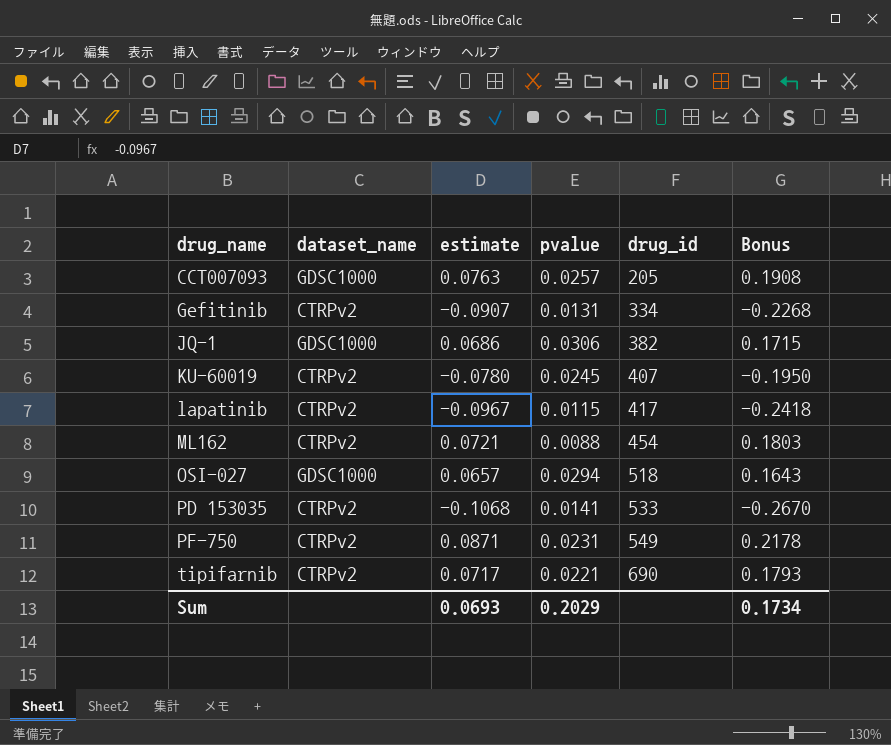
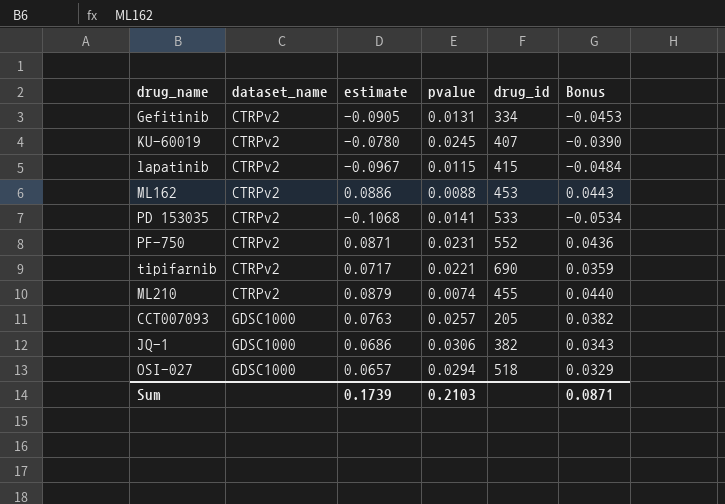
row order: drug_name ascending -> dataset_name ascending
column Bonus | formula: [estimate] * 2.5 -> [estimate] * 0.5
Gefitinib | estimate: -0.0907 -> -0.0905
lapatinib | drug_id: 417 -> 415
ML162 | estimate: 0.0721 -> 0.0886
ML162 | drug_id: 454 -> 453
PF-750 | drug_id: 549 -> 552
row ML210: none -> CTRPv2 | 0.0879 | 0.0074 | 455 | 0.0440
Sum | estimate: 0.0693 -> 0.1739
Sum | pvalue: 0.2029 -> 0.2103
Sum | Bonus: 0.1734 -> 0.0871

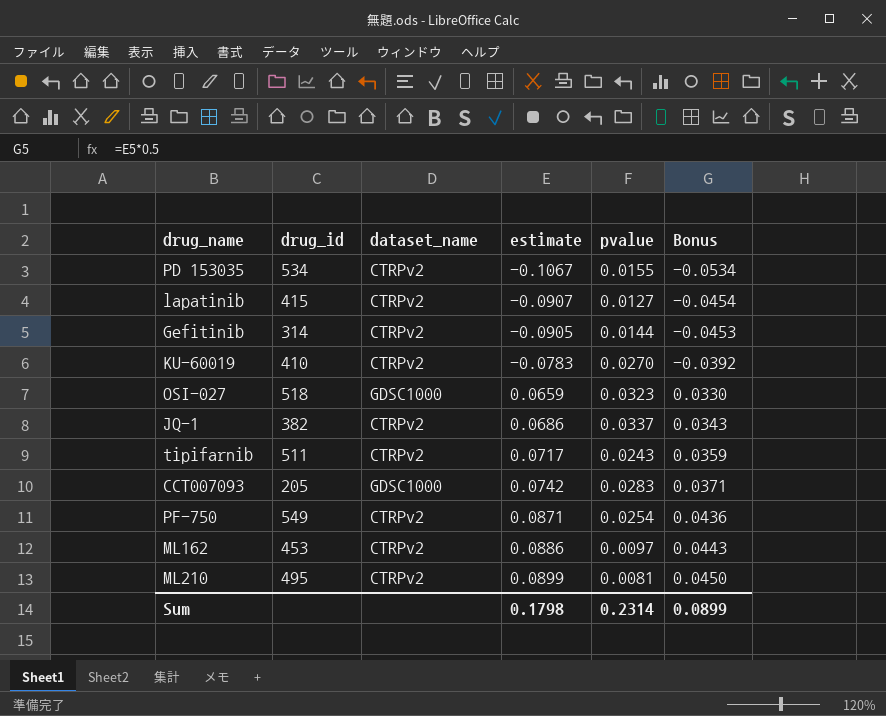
row order: dataset_name ascending -> estimate ascending
column drug_id | position: 5 -> 2
PD 153035 | drug_id: 533 -> 534
PD 153035 | estimate: -0.1068 -> -0.1067
PD 153035 | pvalue: 0.0141 -> 0.0155
lapatinib | estimate: -0.0967 -> -0.0907
lapatinib | pvalue: 0.0115 -> 0.0127
lapatinib | Bonus: -0.0484 -> -0.0454
Gefitinib | drug_id: 334 -> 314
Gefitinib | pvalue: 0.0131 -> 0.0144
KU-60019 | drug_id: 407 -> 410
KU-60019 | estimate: -0.0780 -> -0.0783
KU-60019 | pvalue: 0.0245 -> 0.0270
KU-60019 | Bonus: -0.0390 -> -0.0392
OSI-027 | estimate: 0.0657 -> 0.0659
OSI-027 | pvalue: 0.0294 -> 0.0323
OSI-027 | Bonus: 0.0329 -> 0.0330
JQ-1 | dataset_name: GDSC1000 -> CTRPv2
JQ-1 | pvalue: 0.0306 -> 0.0337
tipifarnib | drug_id: 690 -> 511
tipifarnib | pvalue: 0.0221 -> 0.0243
CCT007093 | estimate: 0.0763 -> 0.0742
CCT007093 | pvalue: 0.0257 -> 0.0283
CCT007093 | Bonus: 0.0382 -> 0.0371
PF-750 | drug_id: 552 -> 549
PF-750 | pvalue: 0.0231 -> 0.0254
ML162 | pvalue: 0.0088 -> 0.0097
ML210 | drug_id: 455 -> 495
ML210 | estimate: 0.0879 -> 0.0899
ML210 | pvalue: 0.0074 -> 0.0081
ML210 | Bonus: 0.0440 -> 0.0450
Sum | estimate: 0.1739 -> 0.1798
Sum | pvalue: 0.2103 -> 0.2314
Sum | Bonus: 0.0871 -> 0.0899

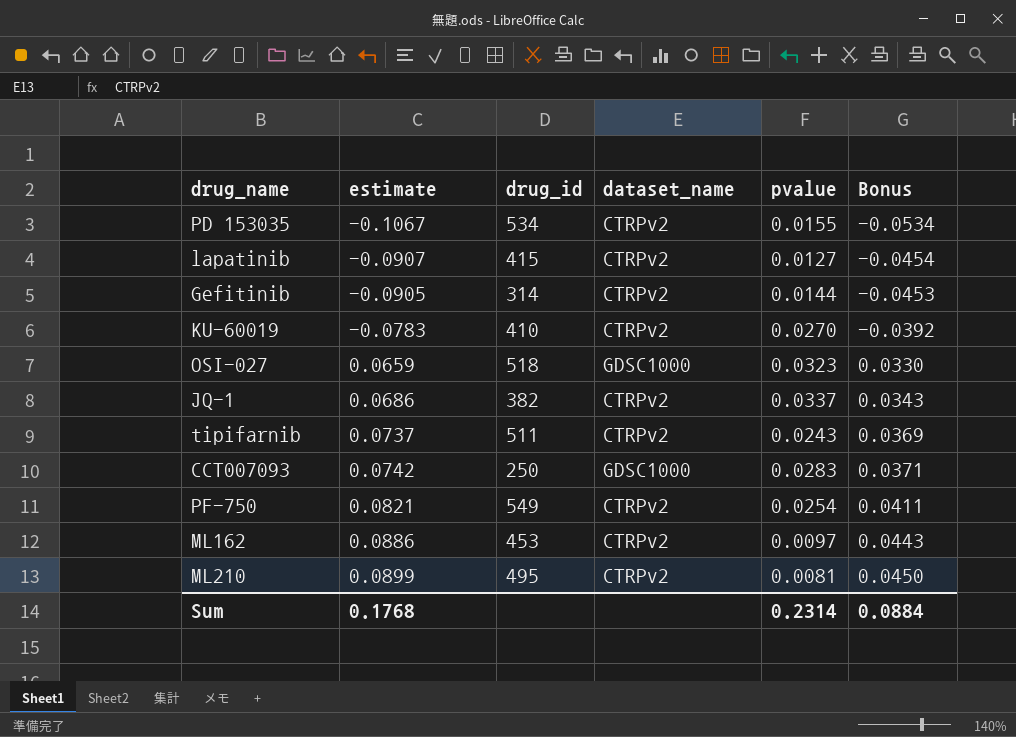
column estimate | position: 4 -> 2
tipifarnib | estimate: 0.0717 -> 0.0737
tipifarnib | Bonus: 0.0359 -> 0.0369
CCT007093 | drug_id: 205 -> 250
PF-750 | estimate: 0.0871 -> 0.0821
PF-750 | Bonus: 0.0436 -> 0.0411
Sum | estimate: 0.1798 -> 0.1768
Sum | Bonus: 0.0899 -> 0.0884

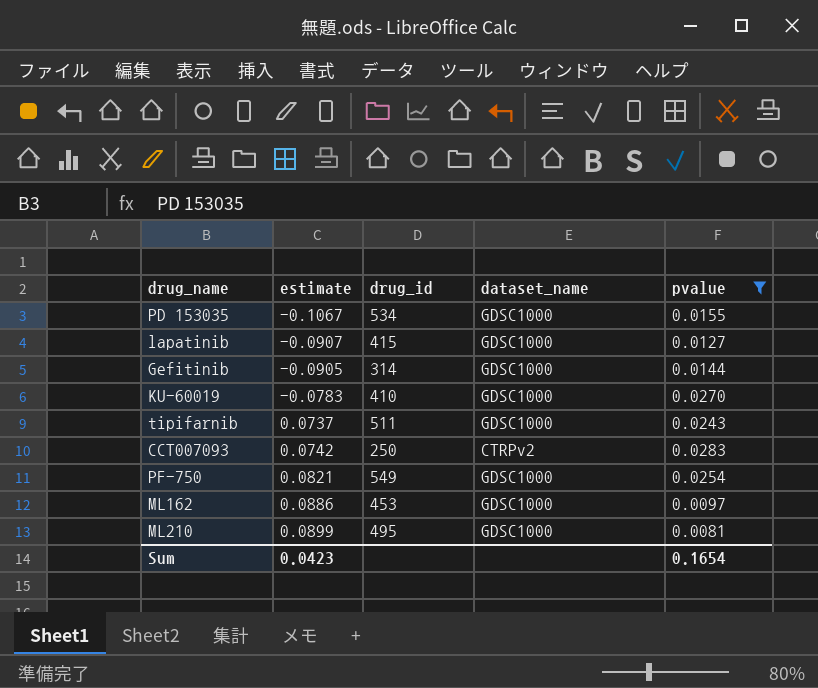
filter: none -> pvalue <= 0.0283
column Bonus | formula: [estimate] * 0.5 -> none
PD 153035 | dataset_name: CTRPv2 -> GDSC1000
lapatinib | dataset_name: CTRPv2 -> GDSC1000
Gefitinib | dataset_name: CTRPv2 -> GDSC1000
KU-60019 | dataset_name: CTRPv2 -> GDSC1000
tipifarnib | dataset_name: CTRPv2 -> GDSC1000
CCT007093 | dataset_name: GDSC1000 -> CTRPv2
PF-750 | dataset_name: CTRPv2 -> GDSC1000
ML162 | dataset_name: CTRPv2 -> GDSC1000
ML210 | dataset_name: CTRPv2 -> GDSC1000
Sum | estimate: 0.1768 -> 0.0423
Sum | pvalue: 0.2314 -> 0.1654

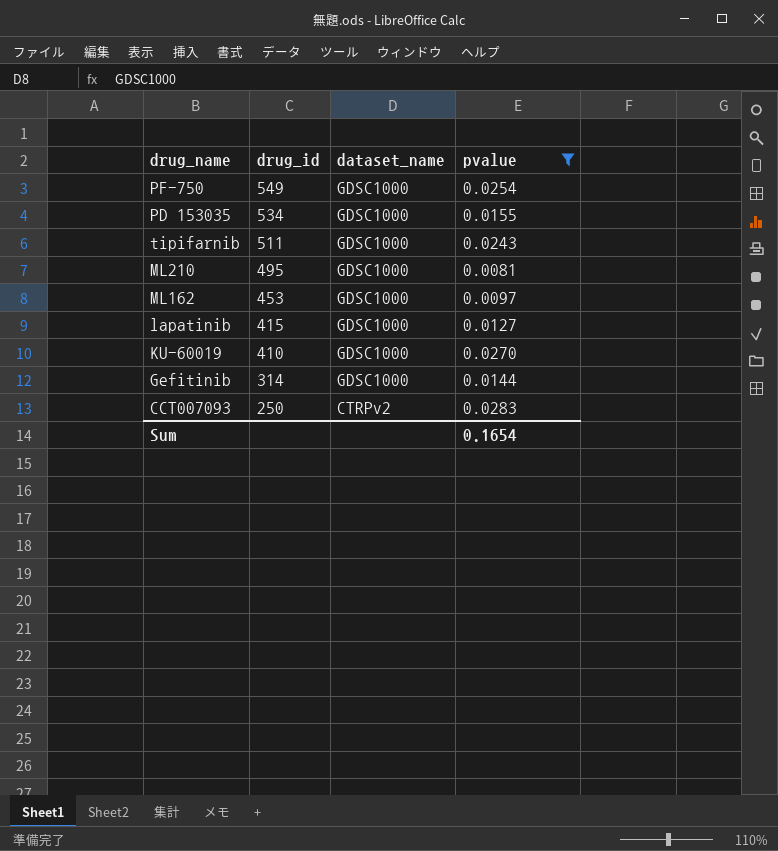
row order: estimate ascending -> drug_id descending
column estimate | position: 2 -> none

